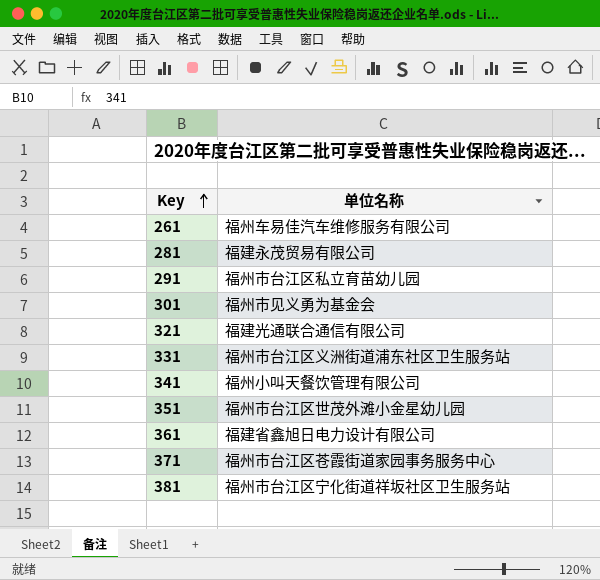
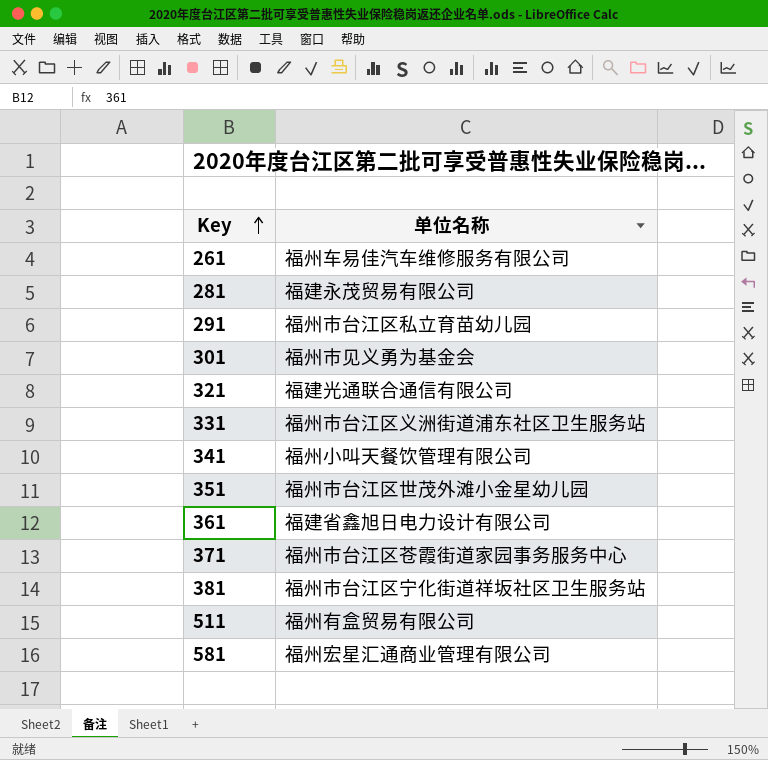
row 511: none -> 福州有盒贸易有限公司
row 581: none -> 福州宏星汇通商业管理有限公司

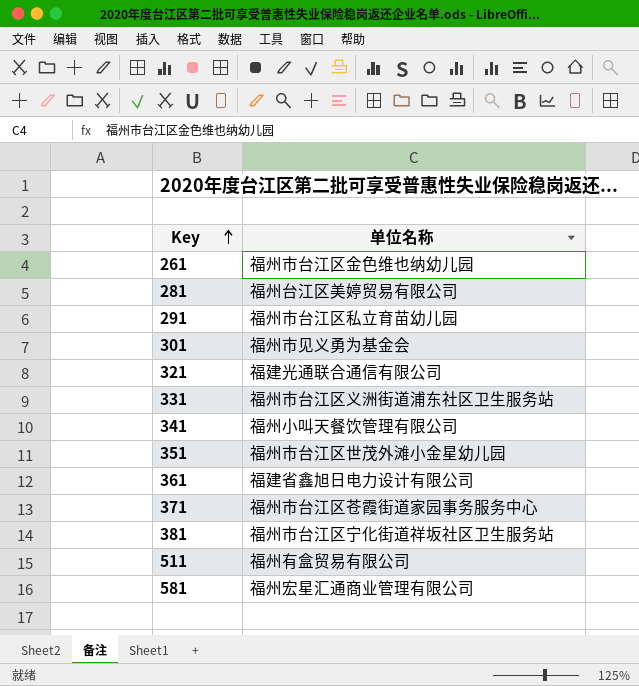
261 | 单位名称: 福州车易佳汽车维修服务有限公司 -> 福州市台江区金色维也纳幼儿园
281 | 单位名称: 福建永茂贸易有限公司 -> 福州台江区美婷贸易有限公司

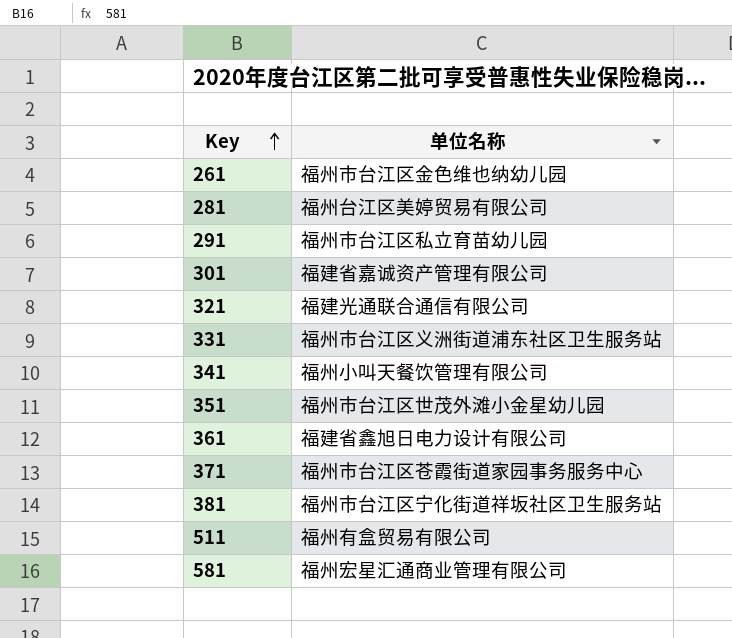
301 | 单位名称: 福州市见义勇为基金会 -> 福建省嘉诚资产管理有限公司

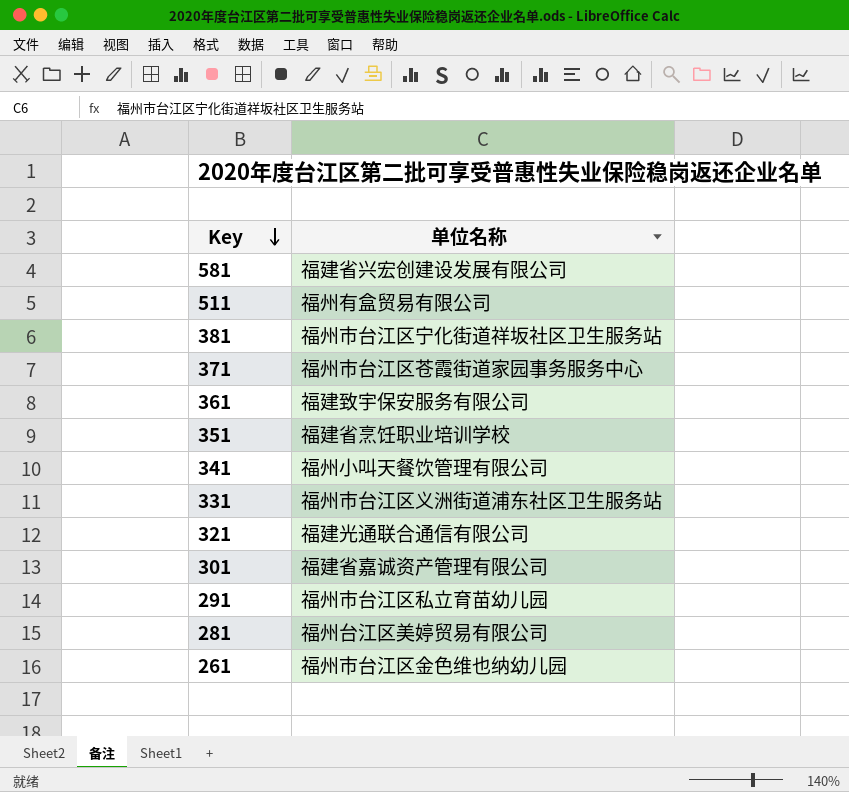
row order: Key ascending -> Key descending
581 | 单位名称: 福州宏星汇通商业管理有限公司 -> 福建省兴宏创建设发展有限公司
361 | 单位名称: 福建省鑫旭日电力设计有限公司 -> 福建致宇保安服务有限公司
351 | 单位名称: 福州市台江区世茂外滩小金星幼儿园 -> 福建省烹饪职业培训学校

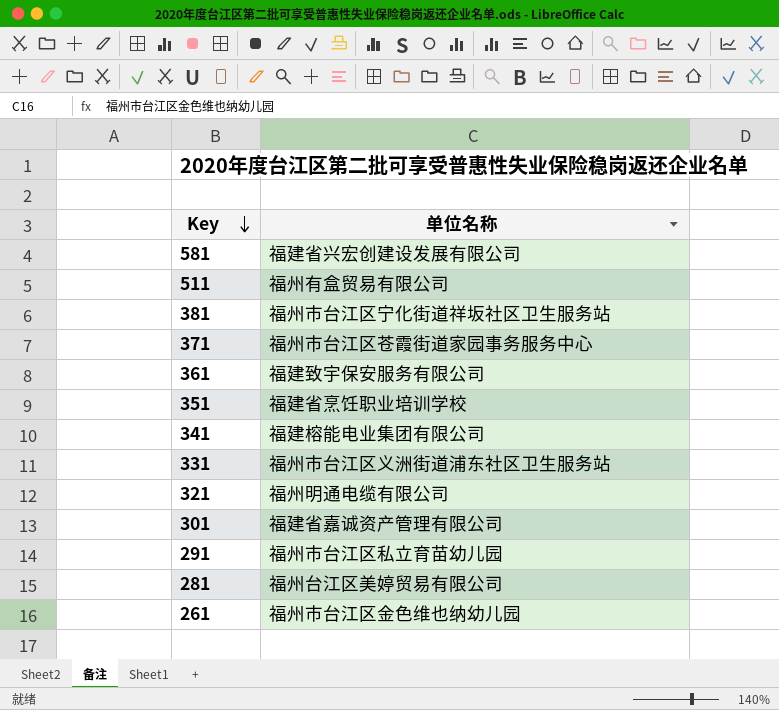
341 | 单位名称: 福州小叫天餐饮管理有限公司 -> 福建榕能电业集团有限公司
321 | 单位名称: 福建光通联合通信有限公司 -> 福州明通电缆有限公司

